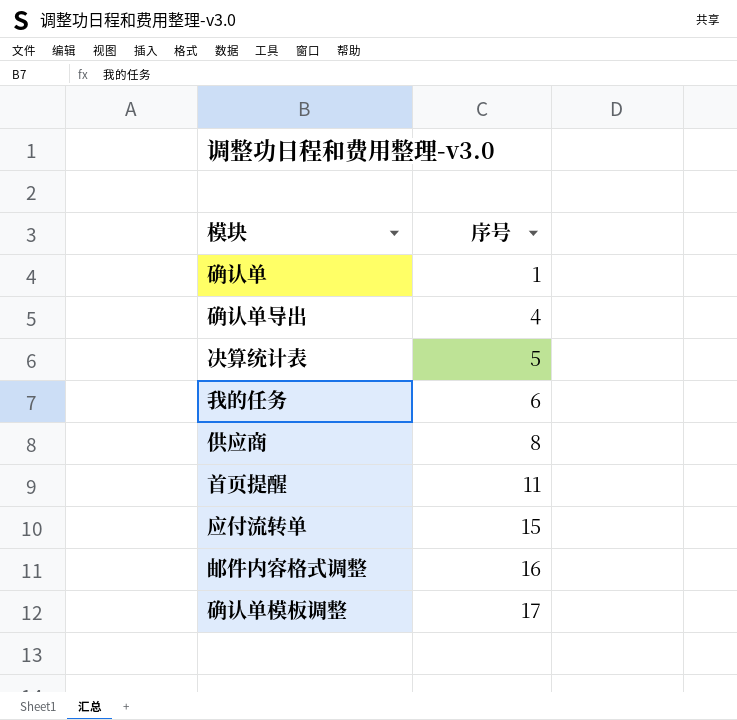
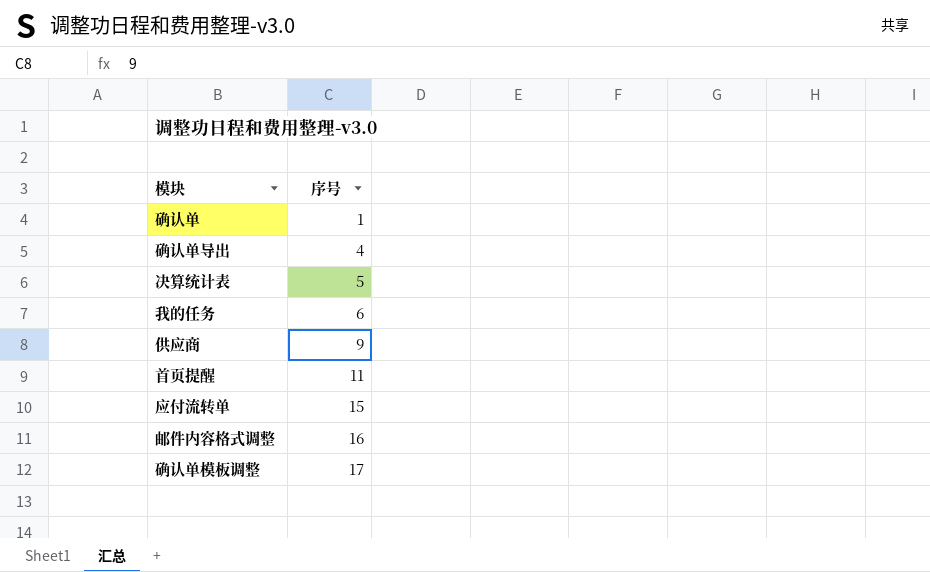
供应商 | 序号: 8 -> 9

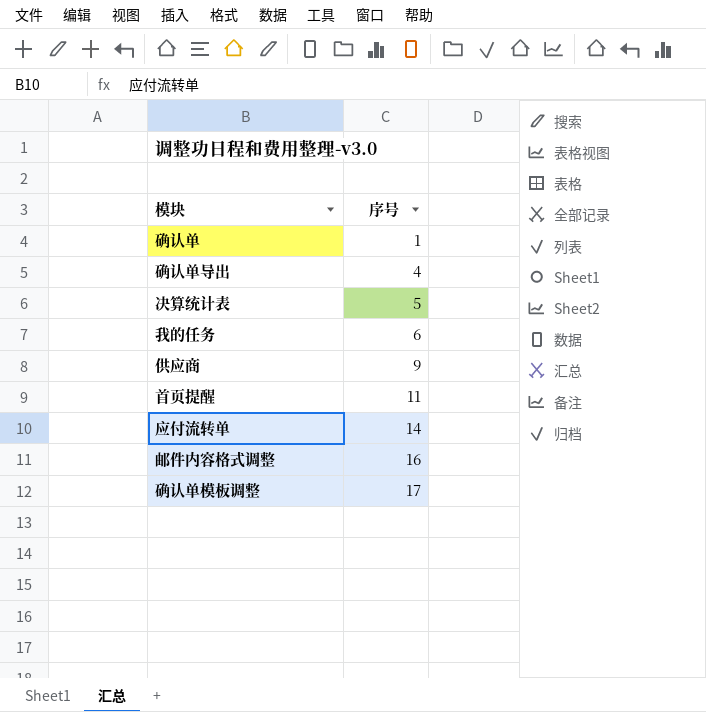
应付流转单 | 序号: 15 -> 14

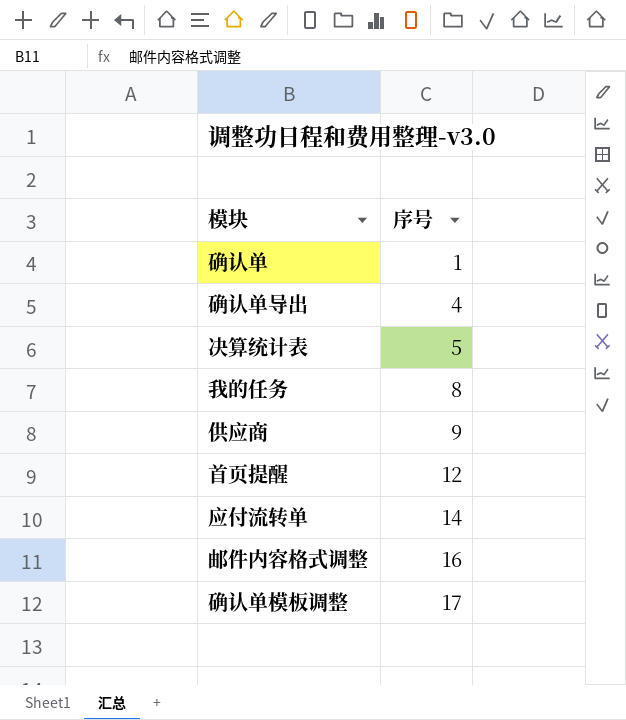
我的任务 | 序号: 6 -> 8
首页提醒 | 序号: 11 -> 12

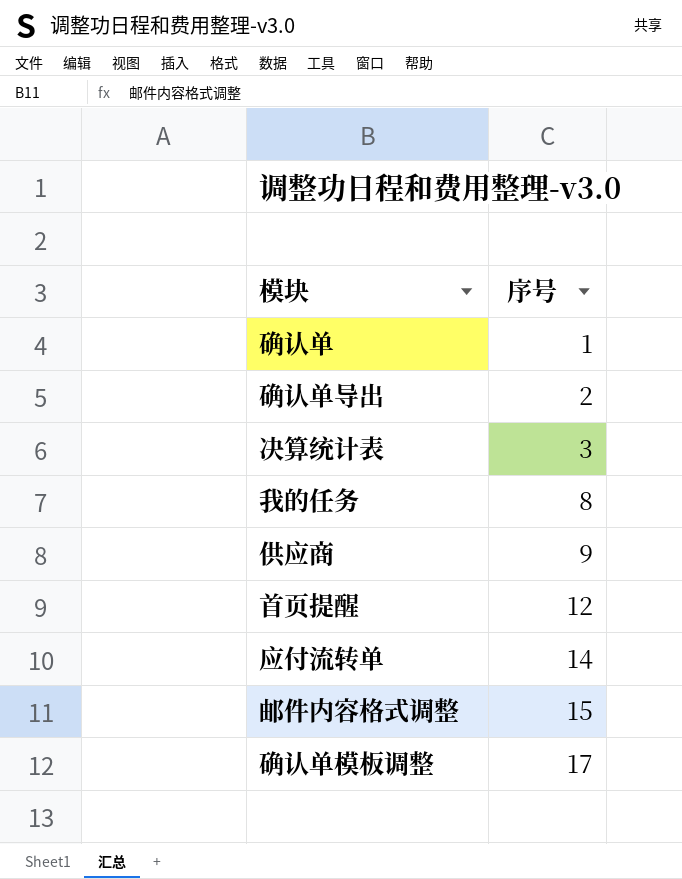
确认单导出 | 序号: 4 -> 2
决算统计表 | 序号: 5 -> 3
邮件内容格式调整 | 序号: 16 -> 15

